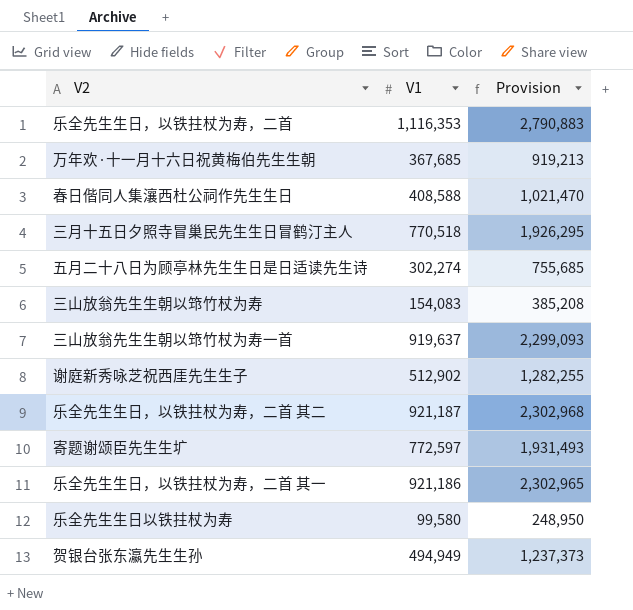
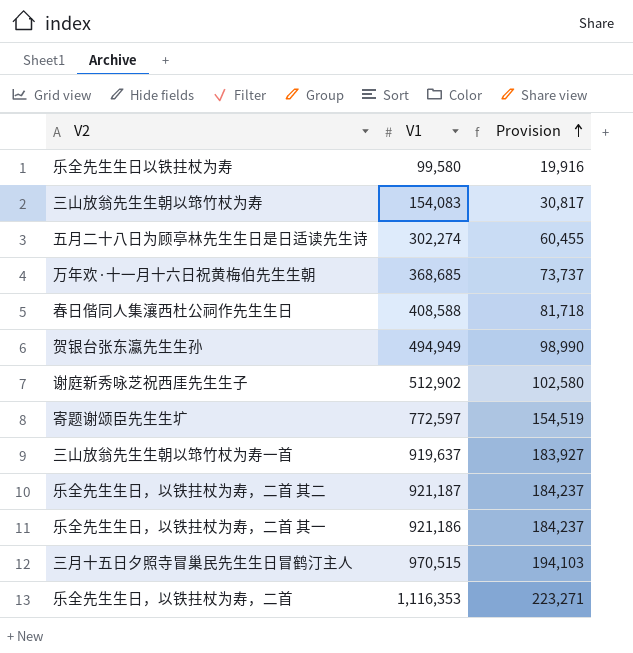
row order: none -> Provision ascending
column Provision | formula: [V1] * 2.5 -> [V1] * 0.2
万年欢·十一月十六日祝黄梅伯先生生朝 | V1: 367,685 -> 368,685
三月十五日夕照寺冒巢民先生生日冒鹤汀主人 | V1: 770,518 -> 970,515

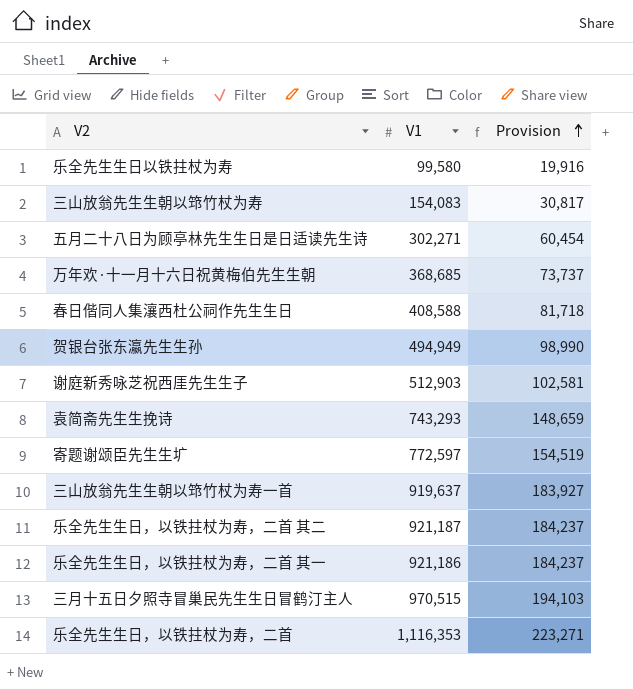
五月二十八日为顾亭林先生生日是日适读先生诗 | V1: 302,274 -> 302,271
五月二十八日为顾亭林先生生日是日适读先生诗 | Provision: 60,455 -> 60,454
谢庭新秀咏芝祝西厓先生生子 | V1: 512,902 -> 512,903
谢庭新秀咏芝祝西厓先生生子 | Provision: 102,580 -> 102,581
row 袁简斋先生生挽诗: none -> 743,293 | 148,659

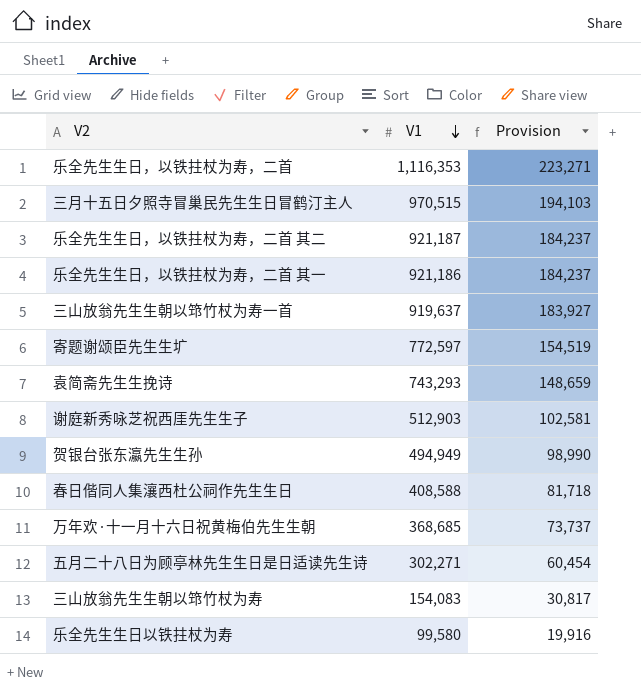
row order: Provision ascending -> V1 descending

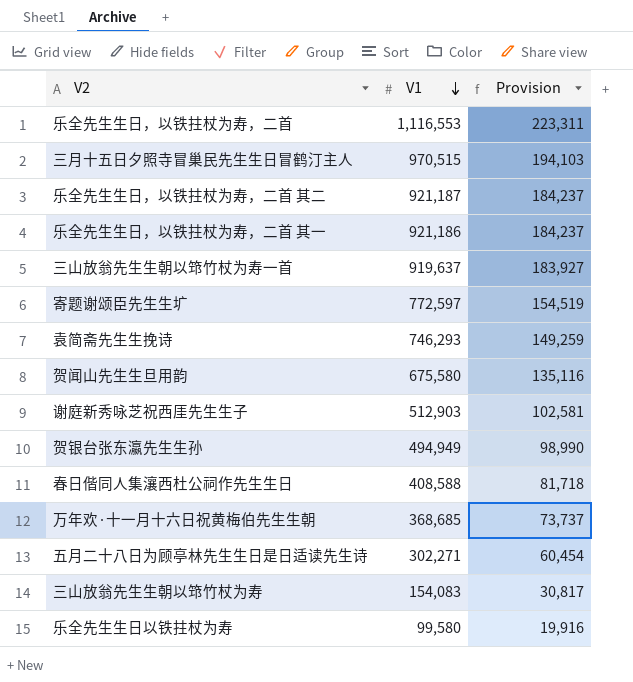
乐全先生生日，以铁拄杖为寿，二首 | V1: 1,116,353 -> 1,116,553
乐全先生生日，以铁拄杖为寿，二首 | Provision: 223,271 -> 223,311
袁简斋先生生挽诗 | V1: 743,293 -> 746,293
袁简斋先生生挽诗 | Provision: 148,659 -> 149,259
row 贺闻山先生生旦用韵: none -> 675,580 | 135,116

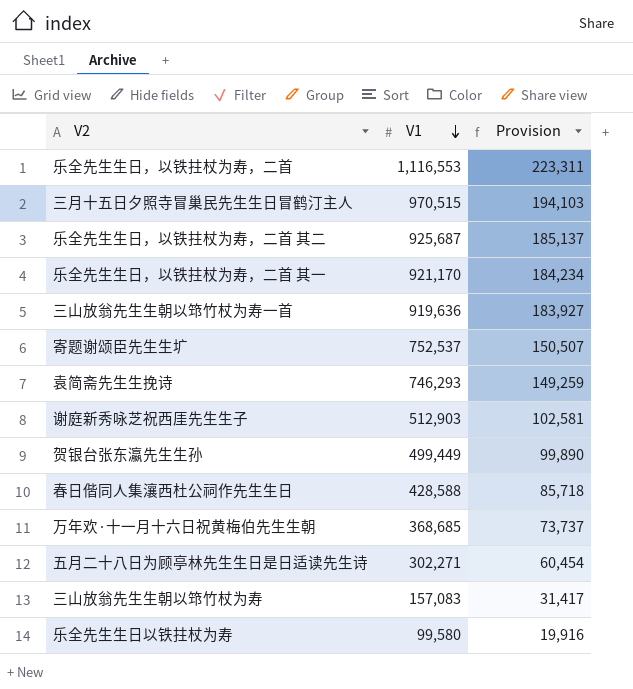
row 贺闻山先生生旦用韵: 675,580 | 135,116 -> none
乐全先生生日，以铁拄杖为寿，二首 其二 | V1: 921,187 -> 925,687
乐全先生生日，以铁拄杖为寿，二首 其二 | Provision: 184,237 -> 185,137
乐全先生生日，以铁拄杖为寿，二首 其一 | V1: 921,186 -> 921,170
乐全先生生日，以铁拄杖为寿，二首 其一 | Provision: 184,237 -> 184,234
三山放翁先生生朝以筇竹杖为寿一首 | V1: 919,637 -> 919,636
寄题谢颂臣先生生圹 | V1: 772,597 -> 752,537
寄题谢颂臣先生生圹 | Provision: 154,519 -> 150,507
贺银台张东瀛先生生孙 | V1: 494,949 -> 499,449
贺银台张东瀛先生生孙 | Provision: 98,990 -> 99,890
春日偕同人集瀼西杜公祠作先生生日 | V1: 408,588 -> 428,588
春日偕同人集瀼西杜公祠作先生生日 | Provision: 81,718 -> 85,718
三山放翁先生生朝以筇竹杖为寿 | V1: 154,083 -> 157,083
三山放翁先生生朝以筇竹杖为寿 | Provision: 30,817 -> 31,417

